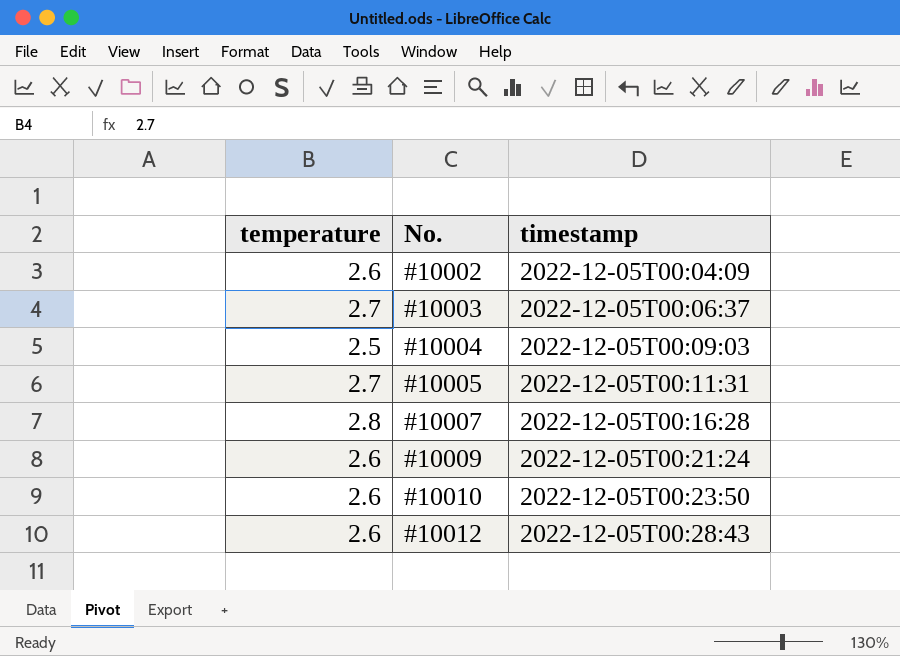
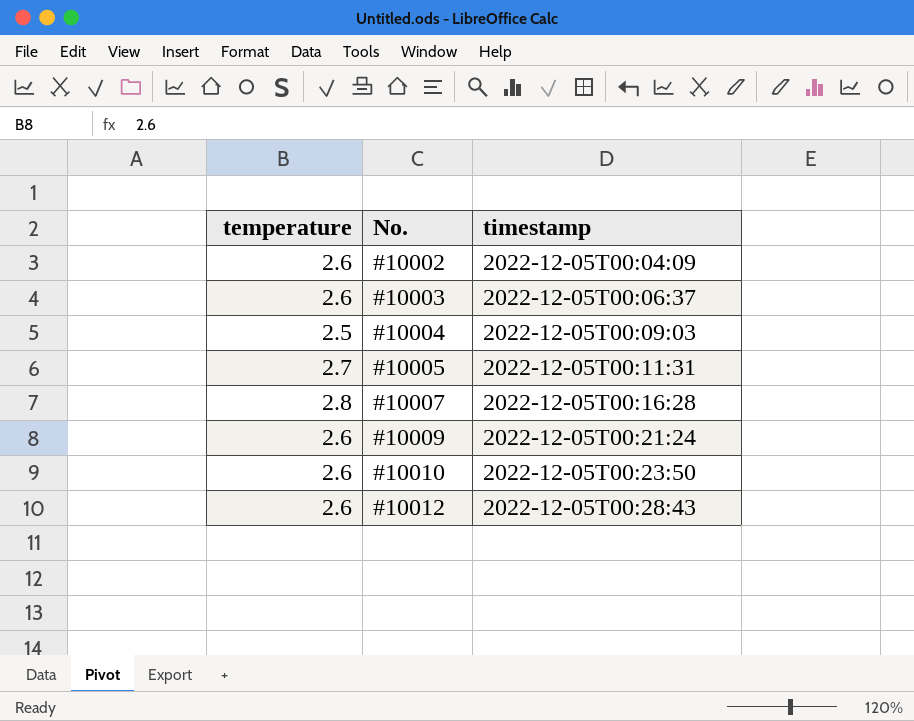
#10003 | temperature: 2.7 -> 2.6

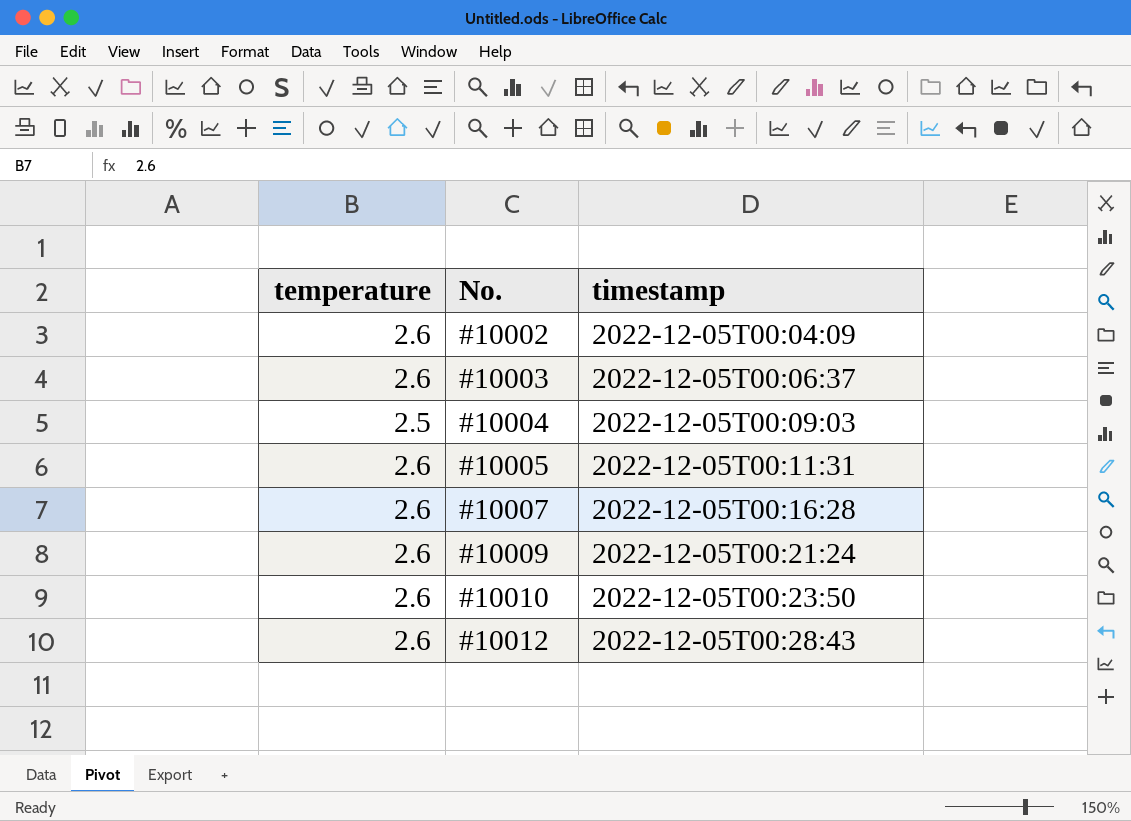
#10005 | temperature: 2.7 -> 2.6
#10007 | temperature: 2.8 -> 2.6

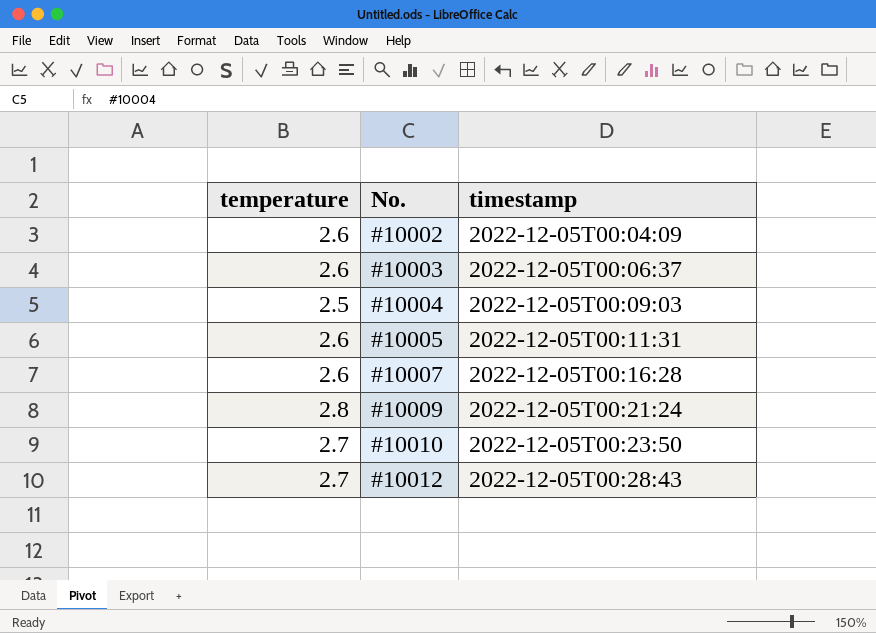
#10009 | temperature: 2.6 -> 2.8
#10010 | temperature: 2.6 -> 2.7
#10012 | temperature: 2.6 -> 2.7

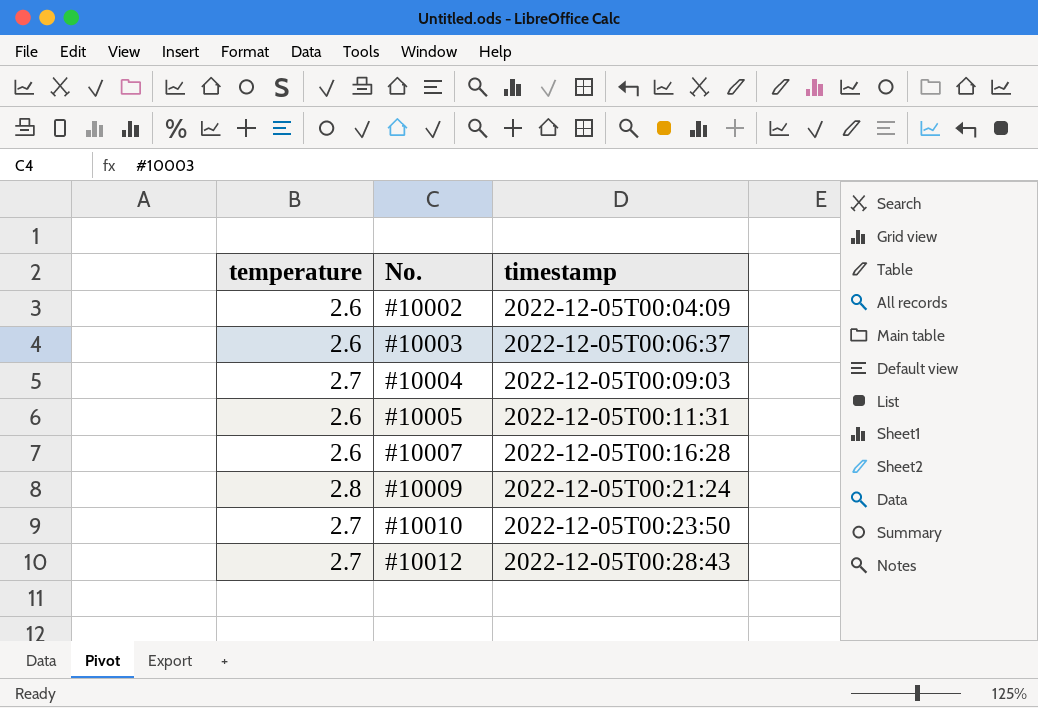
#10004 | temperature: 2.5 -> 2.7

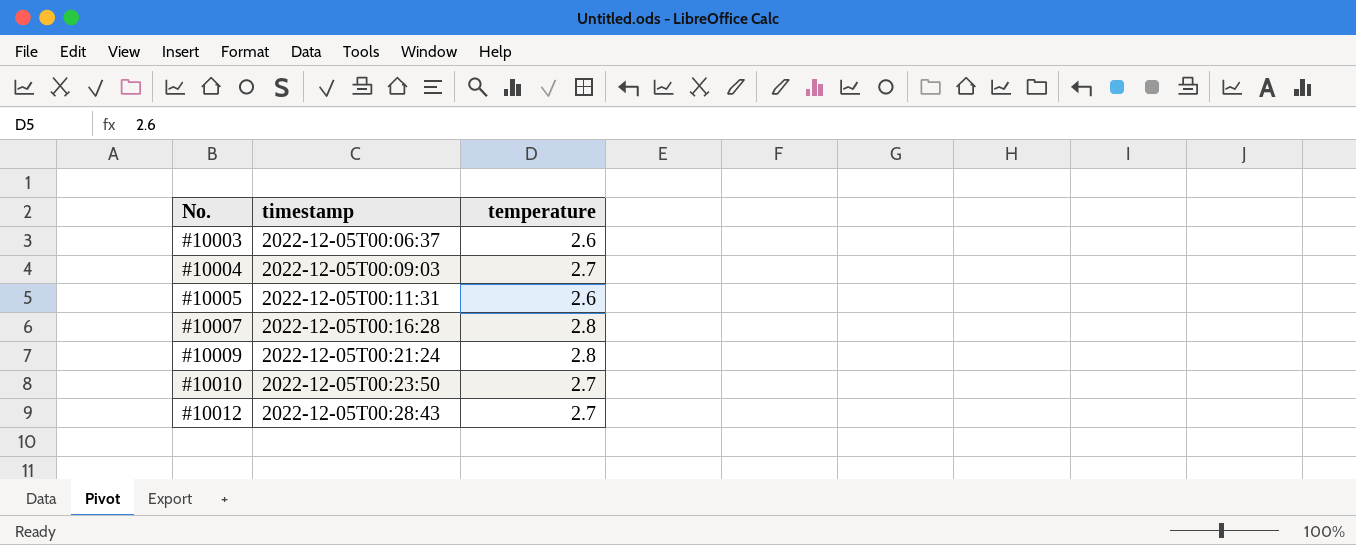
column temperature | position: 1 -> 3
row #10002: 2.6 | 2022-12-05T00:04:09 -> none
#10007 | temperature: 2.6 -> 2.8

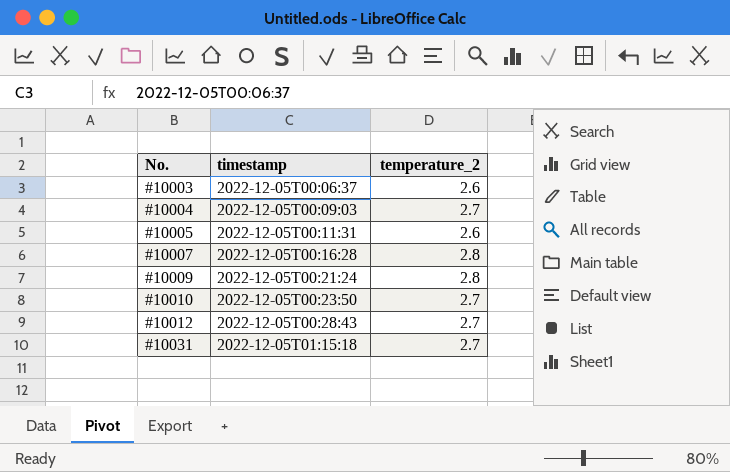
column name: temperature -> temperature_2
row #10031: none -> 2022-12-05T01:15:18 | 2.7

